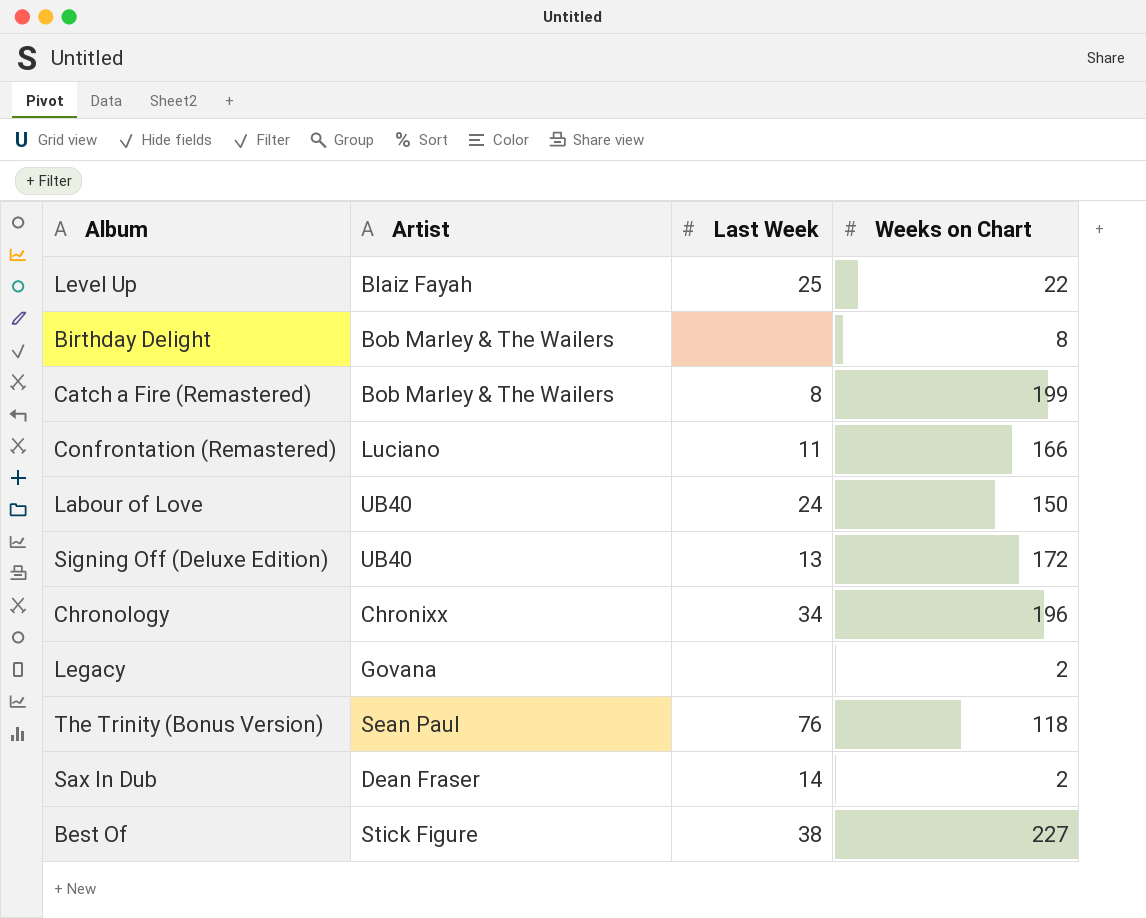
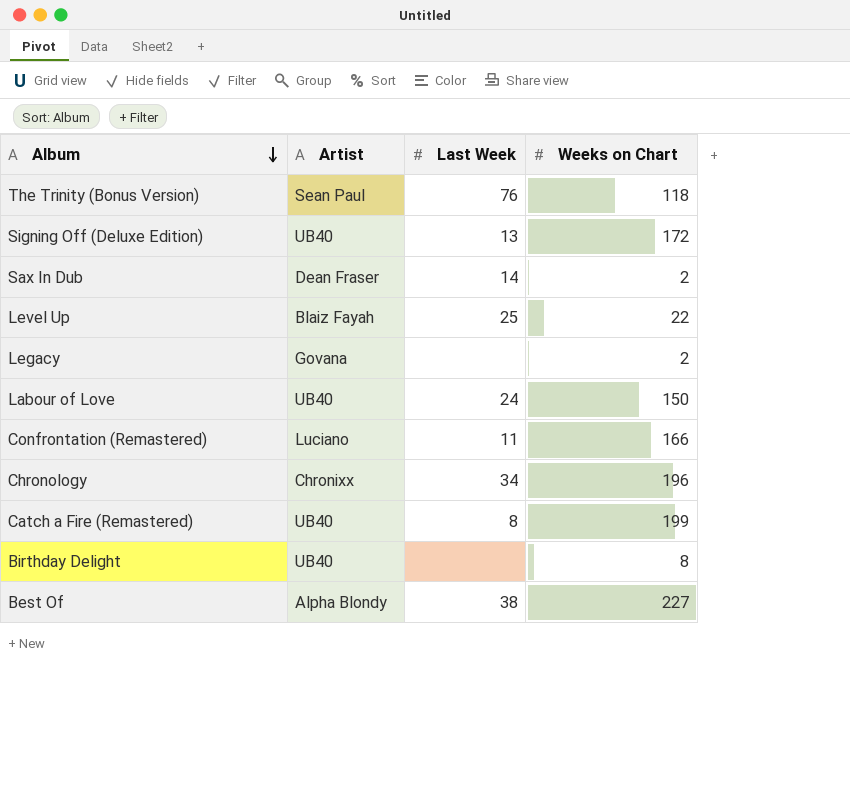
row order: none -> Album descending
Catch a Fire (Remastered) | Artist: Bob Marley & The Wailers -> UB40
Birthday Delight | Artist: Bob Marley & The Wailers -> UB40
Best Of | Artist: Stick Figure -> Alpha Blondy

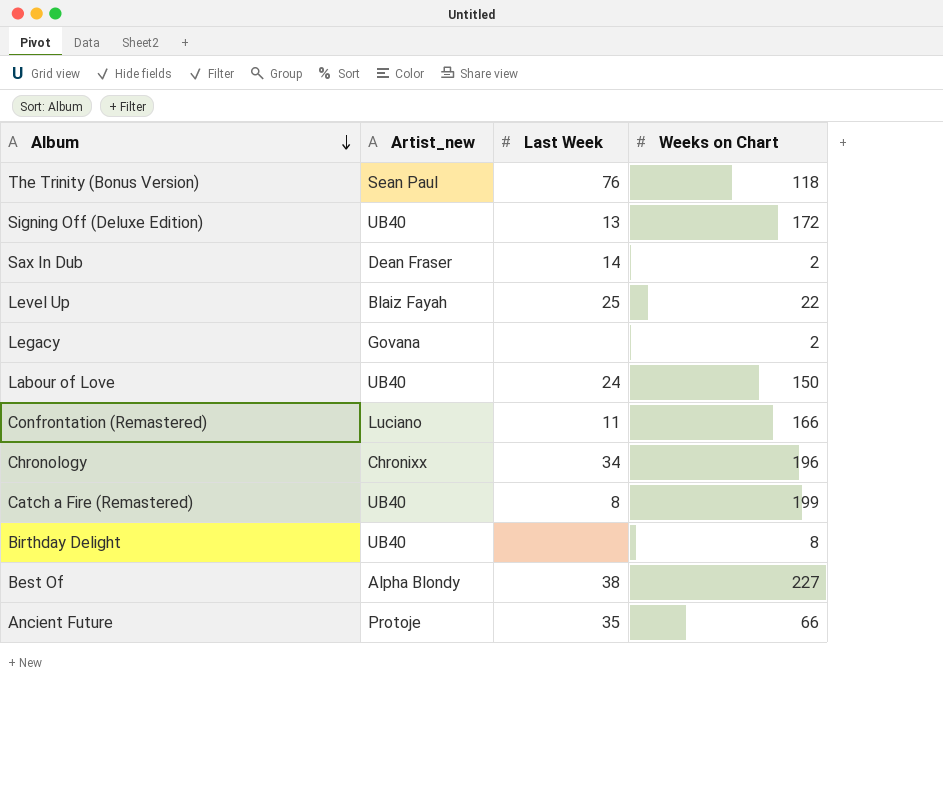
column name: Artist -> Artist_new
row Ancient Future: none -> Protoje | 35 | 66

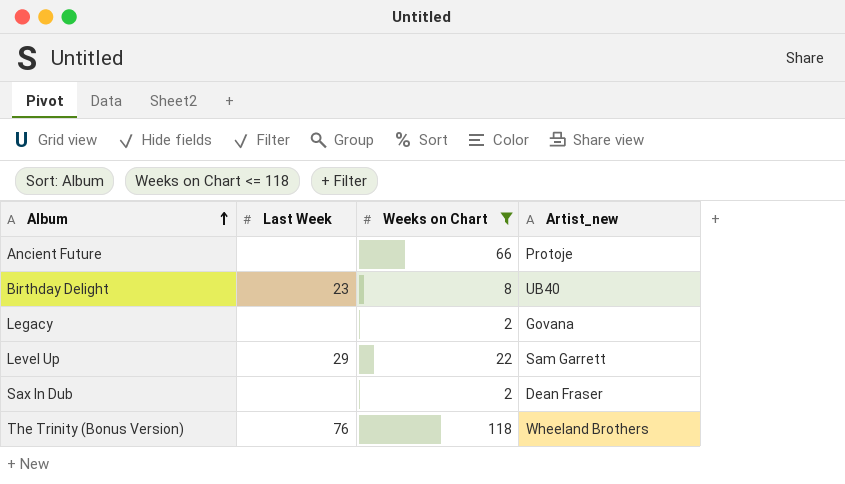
filter: none -> Weeks on Chart <= 118
row order: Album descending -> Album ascending
column Artist_new | position: 2 -> 4
Ancient Future | Last Week: 35 -> none
Birthday Delight | Last Week: none -> 23
Level Up | Last Week: 25 -> 29
Level Up | Artist_new: Blaiz Fayah -> Sam Garrett
Sax In Dub | Last Week: 14 -> none
The Trinity (Bonus Version) | Artist_new: Sean Paul -> Wheeland Brothers

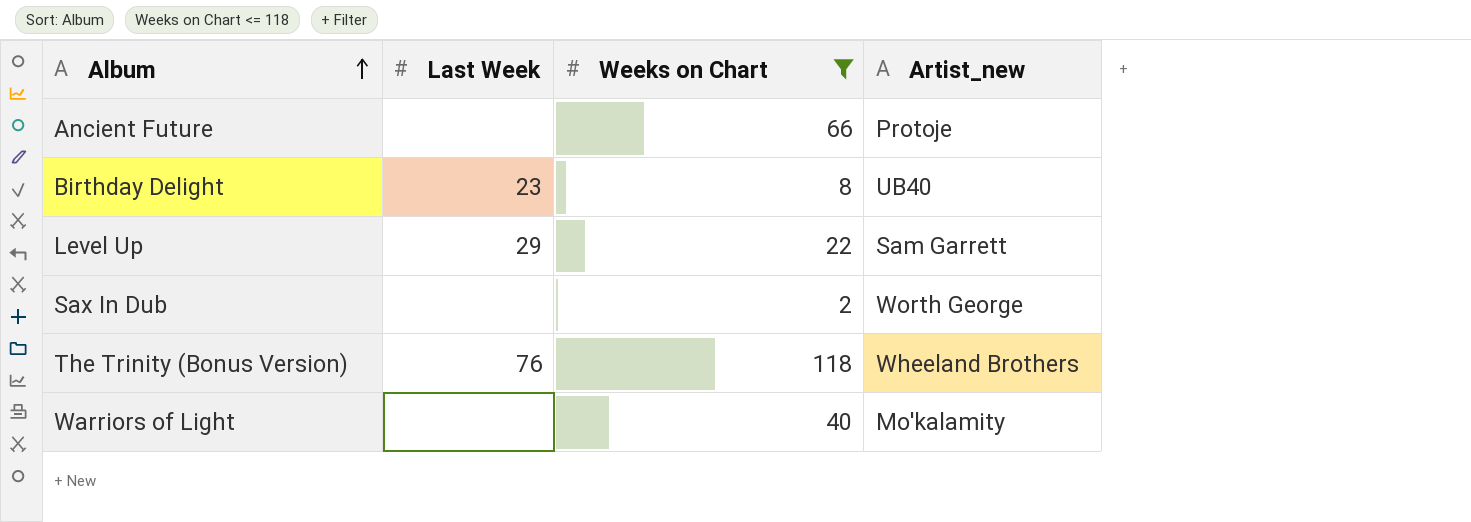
row Legacy: none | 2 | Govana -> none
Sax In Dub | Artist_new: Dean Fraser -> Worth George
row Warriors of Light: none -> none | 40 | Mo'kalamity

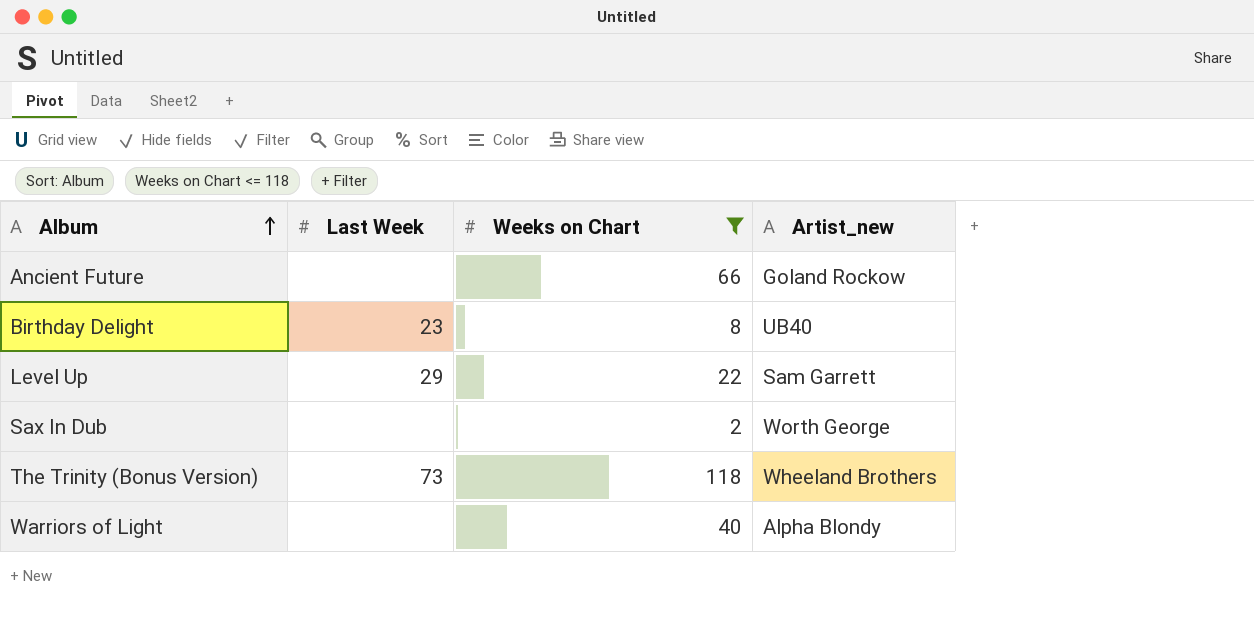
Ancient Future | Artist_new: Protoje -> Goland Rockow
The Trinity (Bonus Version) | Last Week: 76 -> 73
Warriors of Light | Artist_new: Mo'kalamity -> Alpha Blondy

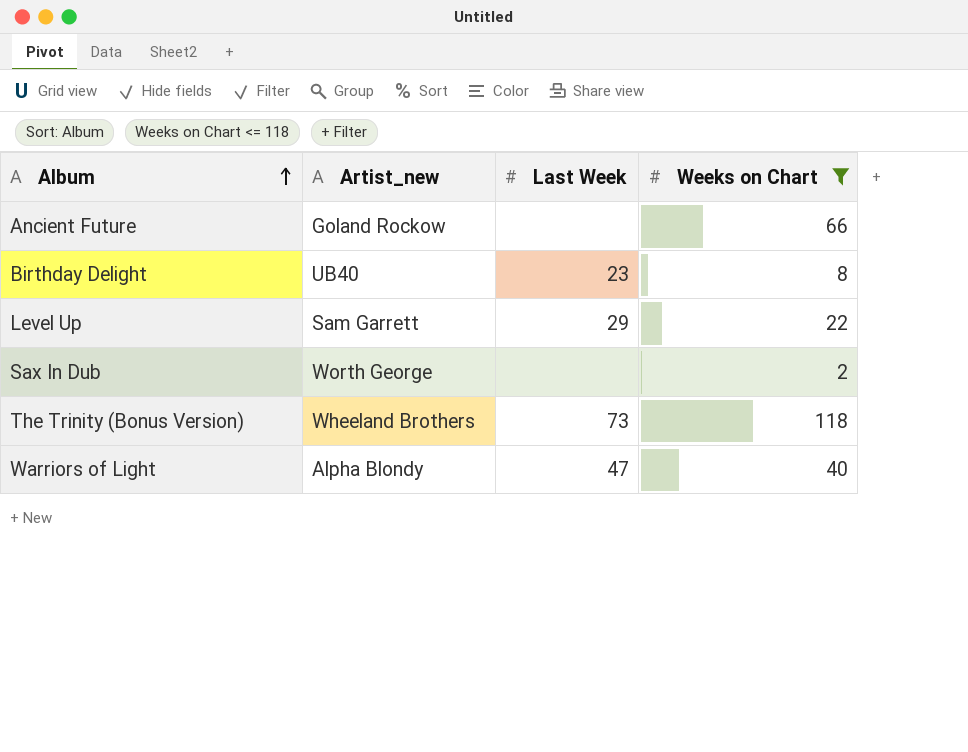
column Artist_new | position: 4 -> 2
Warriors of Light | Last Week: none -> 47

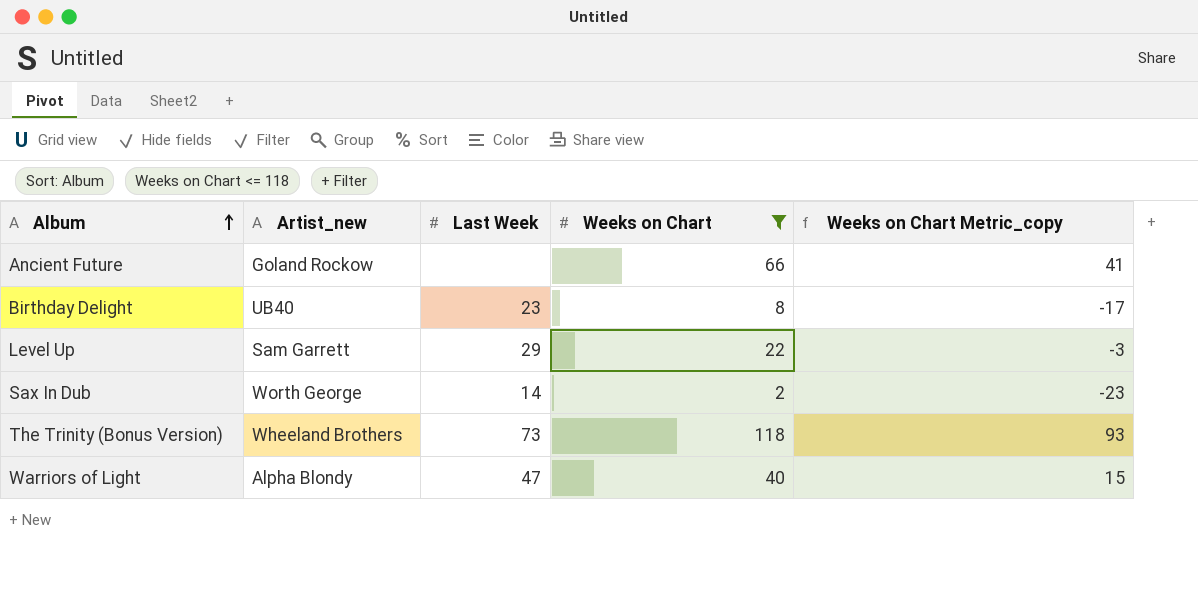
column Weeks on Chart Metric_copy | formula: none -> [Weeks on Chart] - 25
Sax In Dub | Last Week: none -> 14

